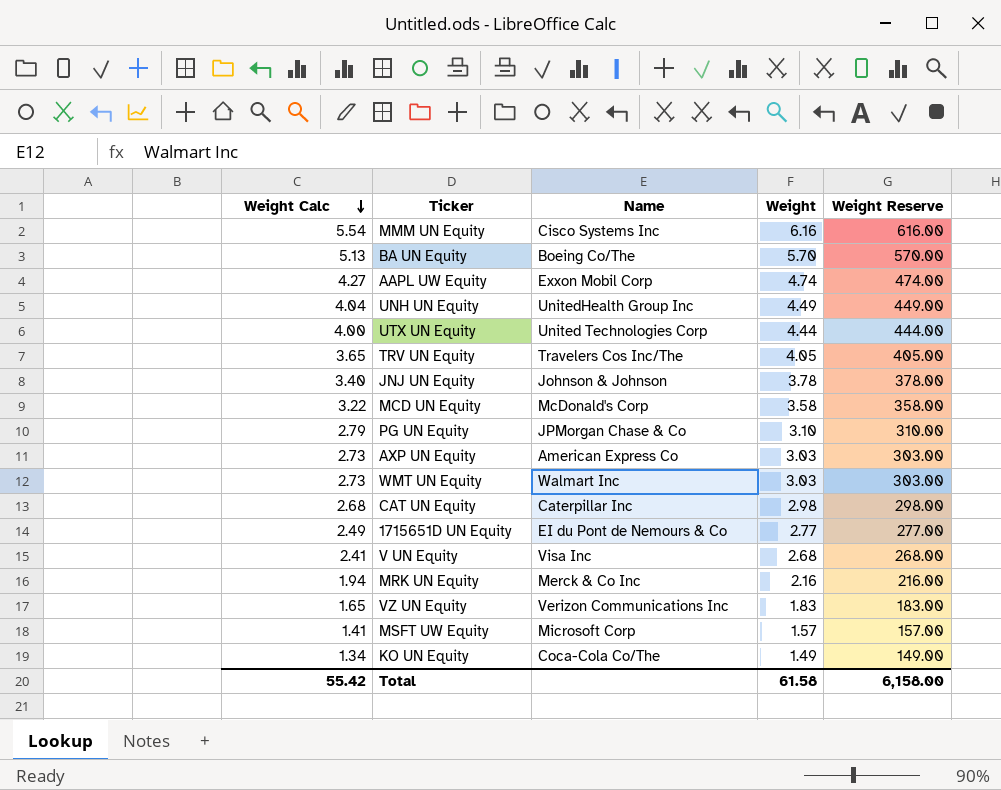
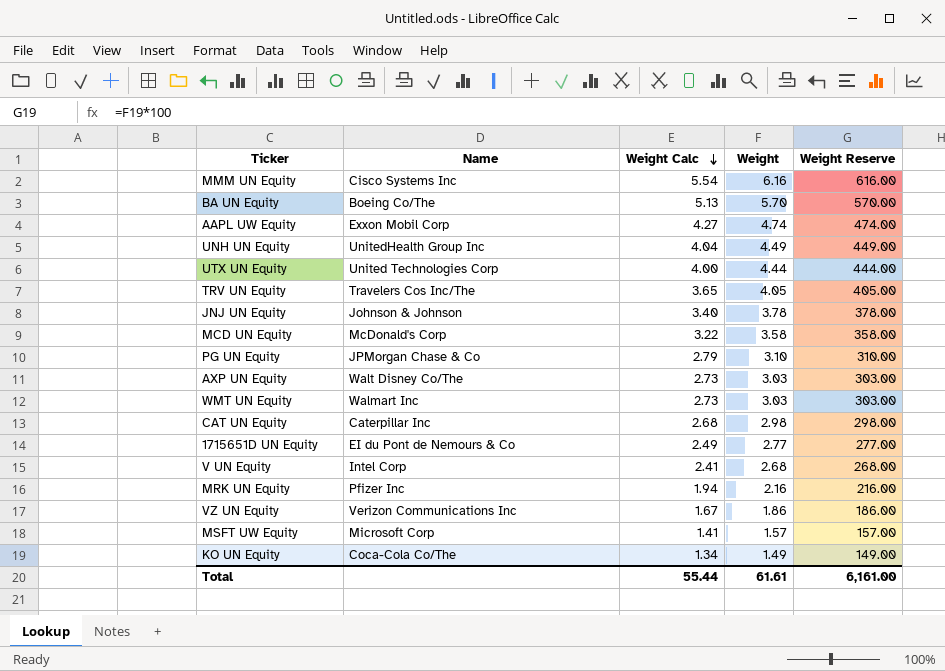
column Weight Calc | position: 1 -> 3
AXP UN Equity | Name: American Express Co -> Walt Disney Co/The
V UN Equity | Name: Visa Inc -> Intel Corp
MRK UN Equity | Name: Merck & Co Inc -> Pfizer Inc
VZ UN Equity | Weight Calc: 1.65 -> 1.67
VZ UN Equity | Weight: 1.83 -> 1.86
VZ UN Equity | Weight Reserve: 183.00 -> 186.00
Total | Weight Calc: 55.42 -> 55.44
Total | Weight: 61.58 -> 61.61
Total | Weight Reserve: 6,158.00 -> 6,161.00

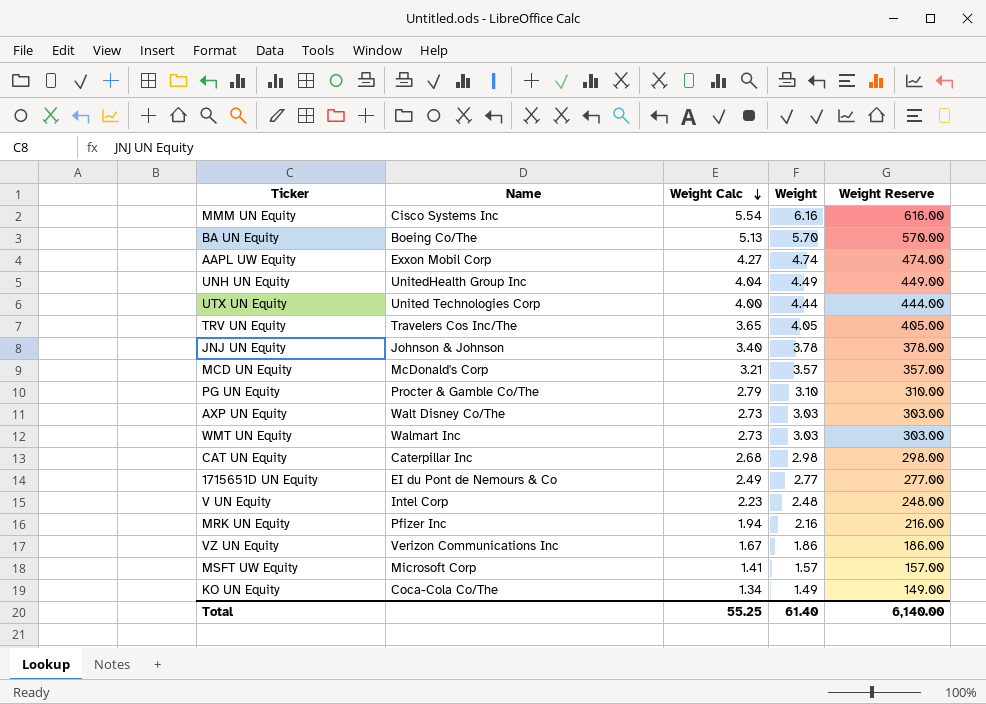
MCD UN Equity | Weight Calc: 3.22 -> 3.21
MCD UN Equity | Weight: 3.58 -> 3.57
MCD UN Equity | Weight Reserve: 358.00 -> 357.00
PG UN Equity | Name: JPMorgan Chase & Co -> Procter & Gamble Co/The
V UN Equity | Weight Calc: 2.41 -> 2.23
V UN Equity | Weight: 2.68 -> 2.48
V UN Equity | Weight Reserve: 268.00 -> 248.00
Total | Weight Calc: 55.44 -> 55.25
Total | Weight: 61.61 -> 61.40
Total | Weight Reserve: 6,161.00 -> 6,140.00

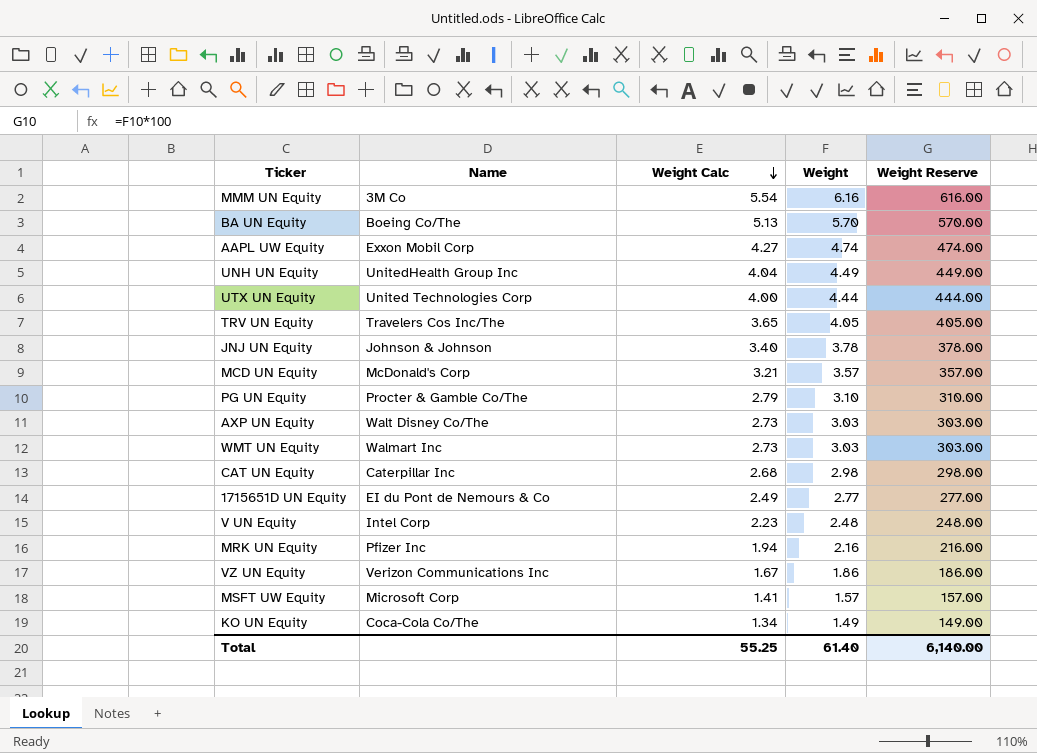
MMM UN Equity | Name: Cisco Systems Inc -> 3M Co

